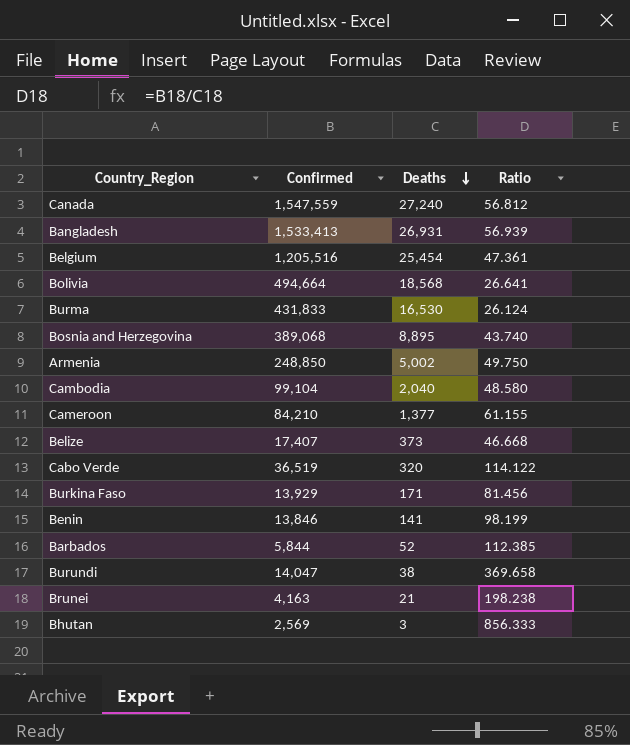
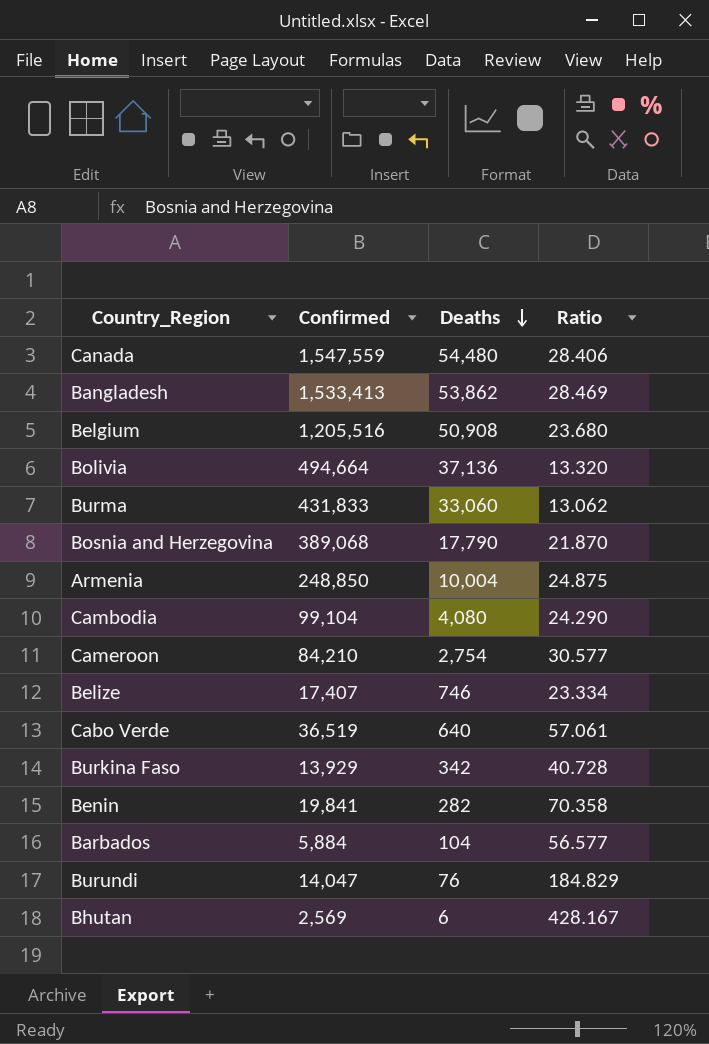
row Brunei: 4,163 | 21 | 198.238 -> none
Canada | Deaths: 27,240 -> 54,480
Canada | Ratio: 56.812 -> 28.406
Bangladesh | Deaths: 26,931 -> 53,862
Bangladesh | Ratio: 56.939 -> 28.469
Belgium | Deaths: 25,454 -> 50,908
Belgium | Ratio: 47.361 -> 23.680
Bolivia | Deaths: 18,568 -> 37,136
Bolivia | Ratio: 26.641 -> 13.320
Burma | Deaths: 16,530 -> 33,060
Burma | Ratio: 26.124 -> 13.062
Bosnia and Herzegovina | Deaths: 8,895 -> 17,790
Bosnia and Herzegovina | Ratio: 43.740 -> 21.870
Armenia | Deaths: 5,002 -> 10,004
Armenia | Ratio: 49.750 -> 24.875
Cambodia | Deaths: 2,040 -> 4,080
Cambodia | Ratio: 48.580 -> 24.290
Cameroon | Deaths: 1,377 -> 2,754
Cameroon | Ratio: 61.155 -> 30.577
Belize | Deaths: 373 -> 746
Belize | Ratio: 46.668 -> 23.334
Cabo Verde | Deaths: 320 -> 640
Cabo Verde | Ratio: 114.122 -> 57.061
Burkina Faso | Deaths: 171 -> 342
Burkina Faso | Ratio: 81.456 -> 40.728
Benin | Confirmed: 13,846 -> 19,841
Benin | Deaths: 141 -> 282
Benin | Ratio: 98.199 -> 70.358
Barbados | Confirmed: 5,844 -> 5,884
Barbados | Deaths: 52 -> 104
Barbados | Ratio: 112.385 -> 56.577
Burundi | Deaths: 38 -> 76
Burundi | Ratio: 369.658 -> 184.829
Bhutan | Deaths: 3 -> 6
Bhutan | Ratio: 856.333 -> 428.167

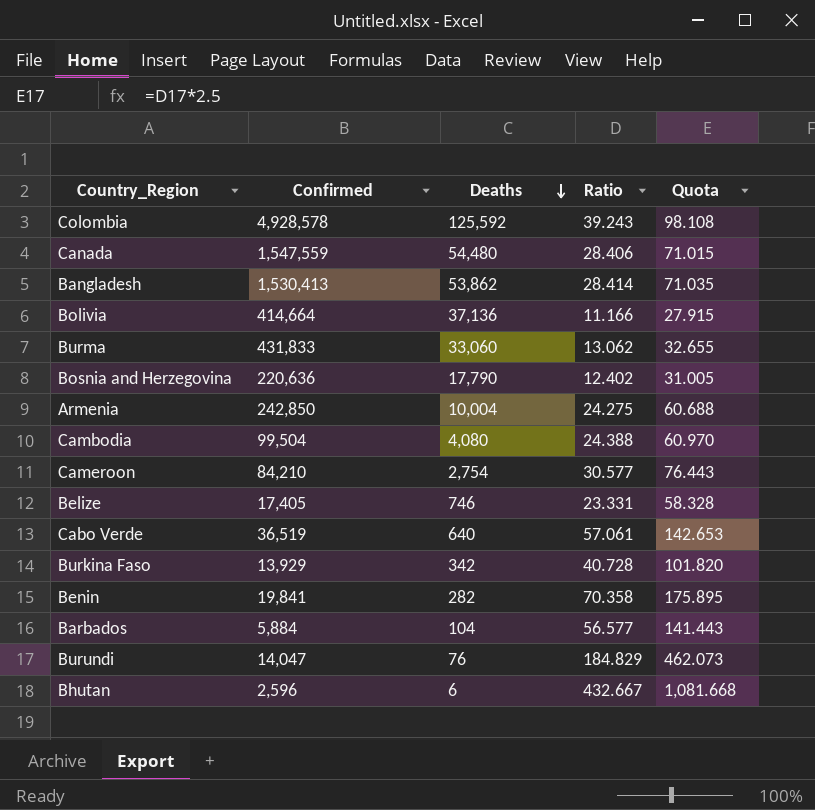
column Quota | formula: none -> [Ratio] * 2.5
row Belgium: 1,205,516 | 50,908 | 23.680 -> none
row Colombia: none -> 4,928,578 | 125,592 | 39.243 | 98.108
Bangladesh | Confirmed: 1,533,413 -> 1,530,413
Bangladesh | Ratio: 28.469 -> 28.414
Bolivia | Confirmed: 494,664 -> 414,664
Bolivia | Ratio: 13.320 -> 11.166
Bosnia and Herzegovina | Confirmed: 389,068 -> 220,636
Bosnia and Herzegovina | Ratio: 21.870 -> 12.402
Armenia | Confirmed: 248,850 -> 242,850
Armenia | Ratio: 24.875 -> 24.275
Cambodia | Confirmed: 99,104 -> 99,504
Cambodia | Ratio: 24.290 -> 24.388
Belize | Confirmed: 17,407 -> 17,405
Belize | Ratio: 23.334 -> 23.331
Bhutan | Confirmed: 2,569 -> 2,596
Bhutan | Ratio: 428.167 -> 432.667

